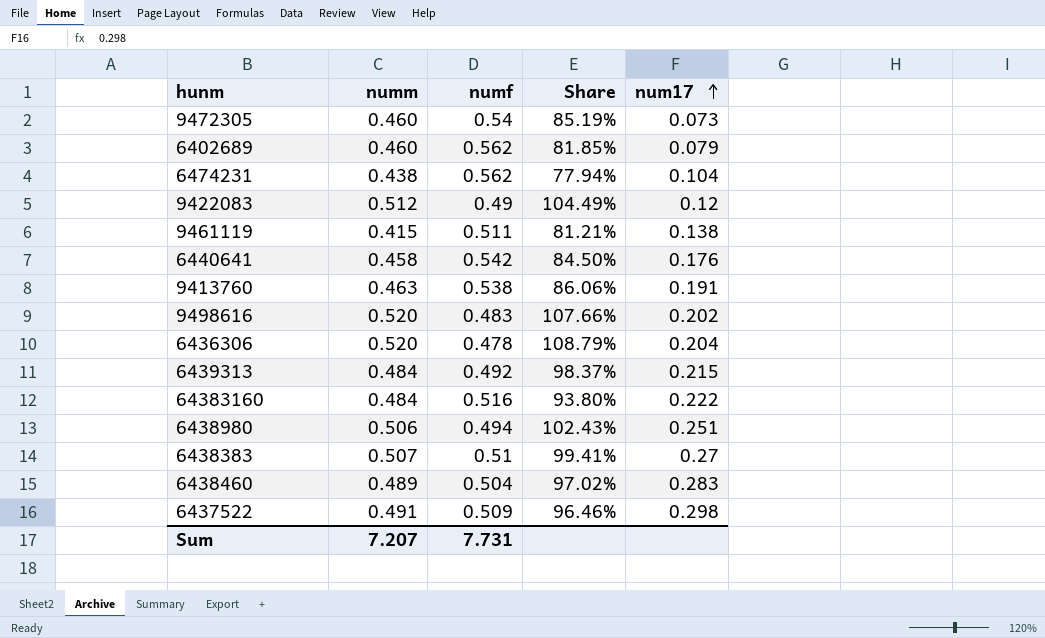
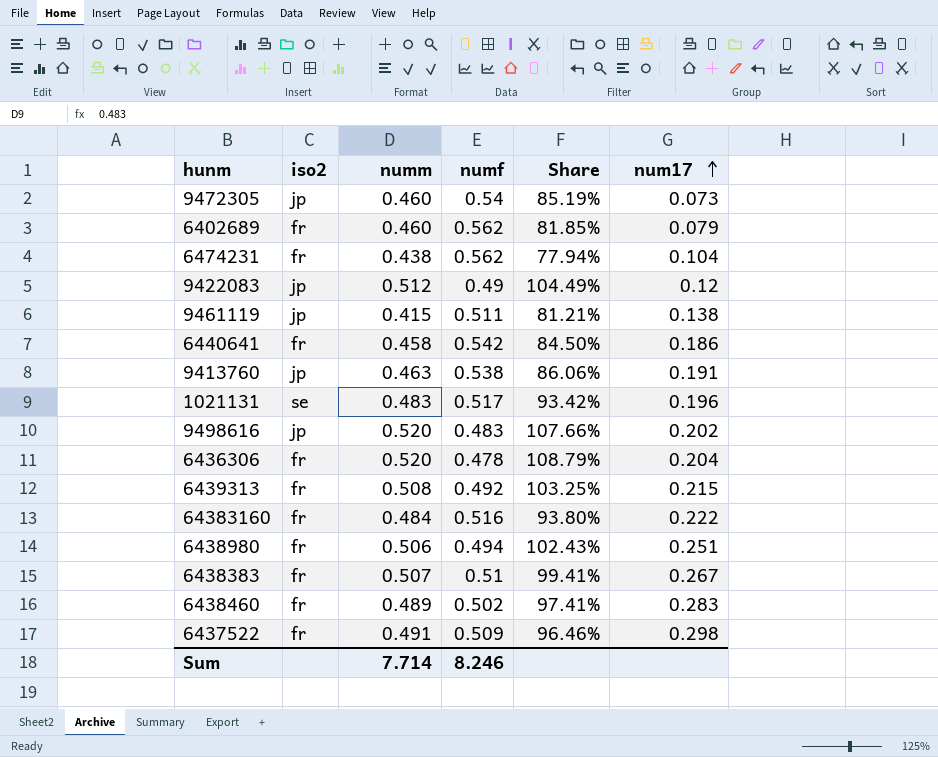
column iso2 | position: none -> 2
6440641 | num17: 0.176 -> 0.186
row 1021131: none -> se | 0.483 | 0.517 | 93.42% | 0.196
6439313 | numm: 0.484 -> 0.508
6439313 | Share: 98.37% -> 103.25%
6438383 | num17: 0.27 -> 0.267
6438460 | numf: 0.504 -> 0.502
6438460 | Share: 97.02% -> 97.41%
Sum | numm: 7.207 -> 7.714
Sum | numf: 7.731 -> 8.246

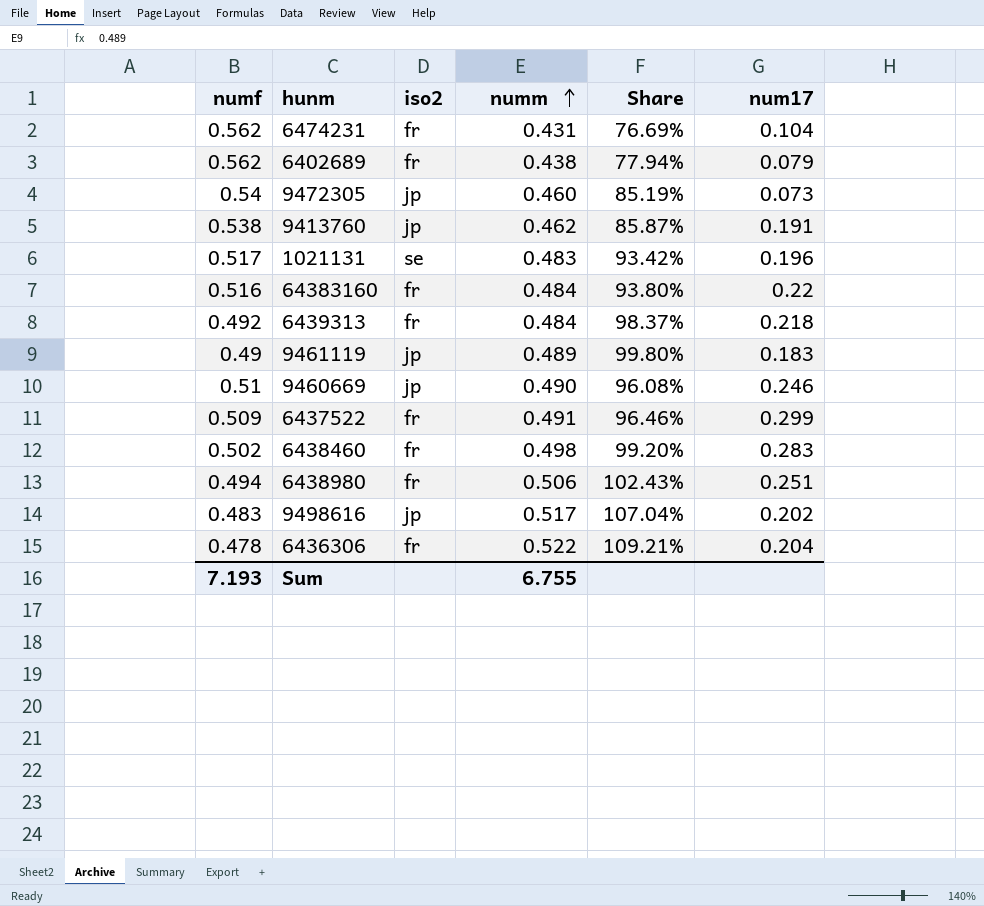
row order: num17 ascending -> numm ascending
column numf | position: 4 -> 1
row 9422083: jp | 0.512 | 0.49 | 104.49% | 0.12 -> none
row 6440641: fr | 0.458 | 0.542 | 84.50% | 0.186 -> none
row 6438383: fr | 0.507 | 0.51 | 99.41% | 0.267 -> none
6474231 | numm: 0.438 -> 0.431
6474231 | Share: 77.94% -> 76.69%
6402689 | numm: 0.460 -> 0.438
6402689 | Share: 81.85% -> 77.94%
9413760 | numm: 0.463 -> 0.462
9413760 | Share: 86.06% -> 85.87%
64383160 | num17: 0.222 -> 0.22
6439313 | numm: 0.508 -> 0.484
6439313 | Share: 103.25% -> 98.37%
6439313 | num17: 0.215 -> 0.218
9461119 | numf: 0.511 -> 0.49
9461119 | numm: 0.415 -> 0.489
9461119 | Share: 81.21% -> 99.80%
9461119 | num17: 0.138 -> 0.183
row 9460669: none -> 0.51 | jp | 0.490 | 96.08% | 0.246
6437522 | num17: 0.298 -> 0.299
6438460 | numm: 0.489 -> 0.498
6438460 | Share: 97.41% -> 99.20%
9498616 | numm: 0.520 -> 0.517
9498616 | Share: 107.66% -> 107.04%
6436306 | numm: 0.520 -> 0.522
6436306 | Share: 108.79% -> 109.21%
Sum | numf: 8.246 -> 7.193
Sum | numm: 7.714 -> 6.755

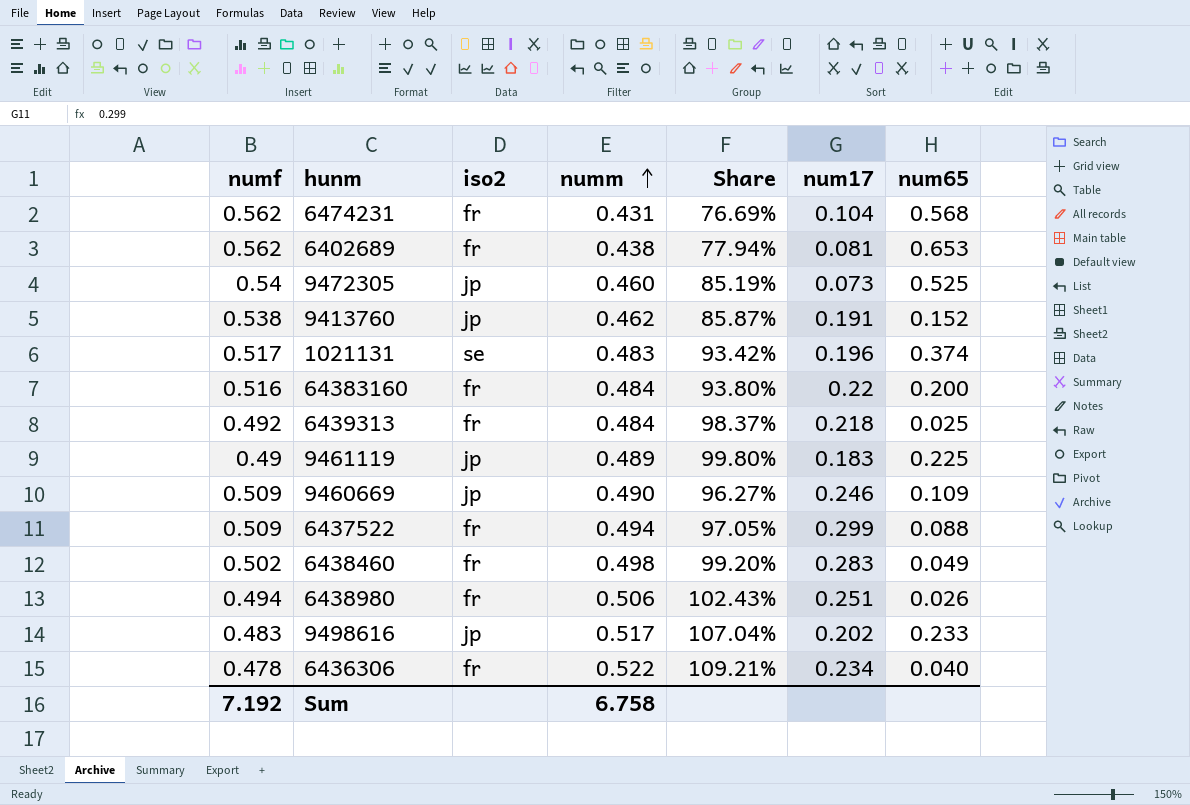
column num65 | position: none -> 7
6402689 | num17: 0.079 -> 0.081
9460669 | numf: 0.51 -> 0.509
9460669 | Share: 96.08% -> 96.27%
6437522 | numm: 0.491 -> 0.494
6437522 | Share: 96.46% -> 97.05%
6436306 | num17: 0.204 -> 0.234
Sum | numf: 7.193 -> 7.192
Sum | numm: 6.755 -> 6.758

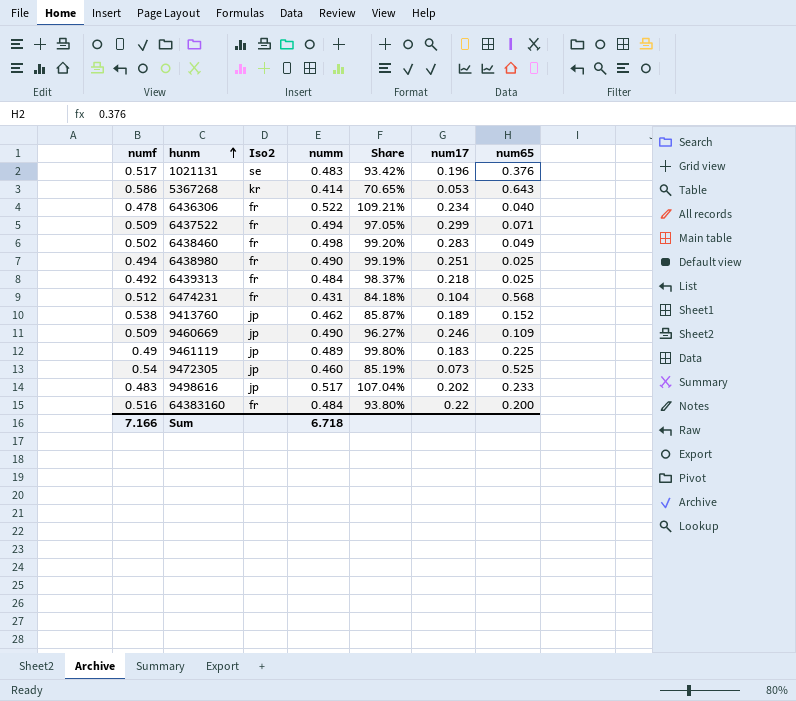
row order: numm ascending -> hunm ascending
column name: iso2 -> Iso2
row 6402689: 0.562 | fr | 0.438 | 77.94% | 0.081 | 0.653 -> none
1021131 | num65: 0.374 -> 0.376
row 5367268: none -> 0.586 | kr | 0.414 | 70.65% | 0.053 | 0.643
6437522 | num65: 0.088 -> 0.071
6438980 | numm: 0.506 -> 0.490
6438980 | Share: 102.43% -> 99.19%
6438980 | num65: 0.026 -> 0.025
6474231 | numf: 0.562 -> 0.512
6474231 | Share: 76.69% -> 84.18%
9413760 | num17: 0.191 -> 0.189
Sum | numf: 7.192 -> 7.166
Sum | numm: 6.758 -> 6.718

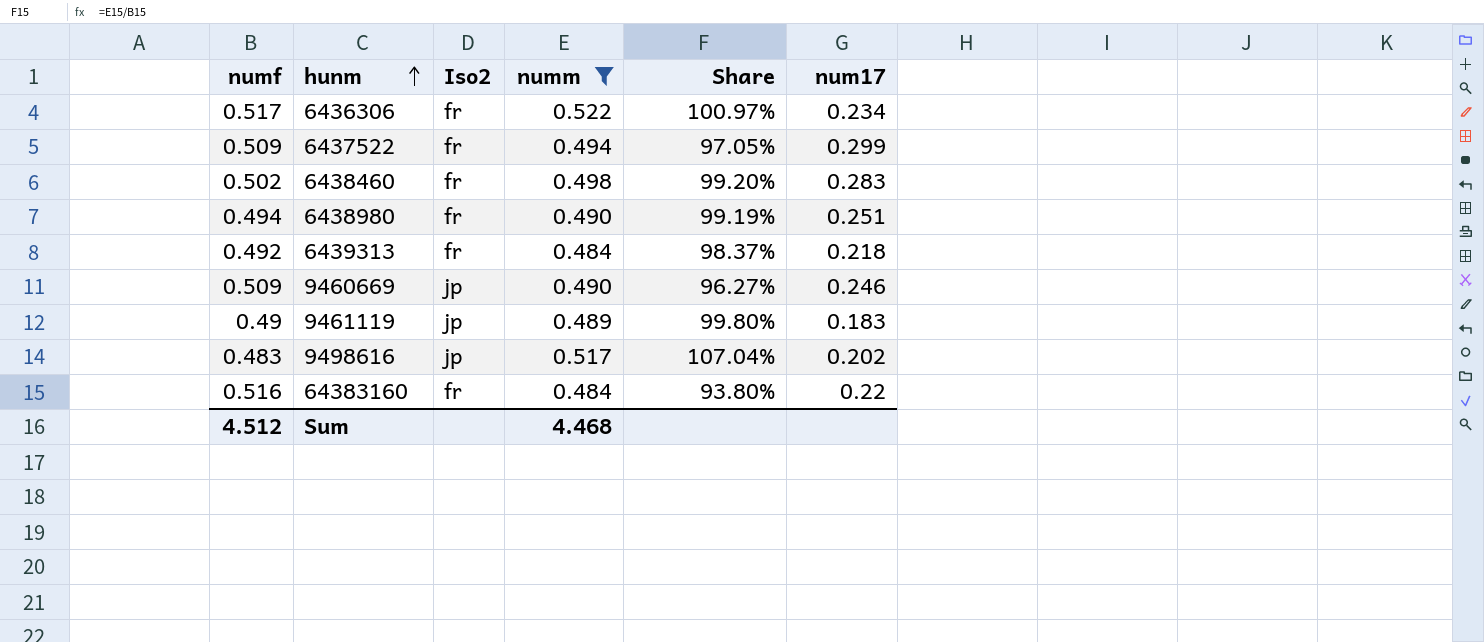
filter: none -> numm >= 0.484
column num65 | position: 7 -> none
6436306 | numf: 0.478 -> 0.517
6436306 | Share: 109.21% -> 100.97%
Sum | numf: 7.166 -> 4.512
Sum | numm: 6.718 -> 4.468

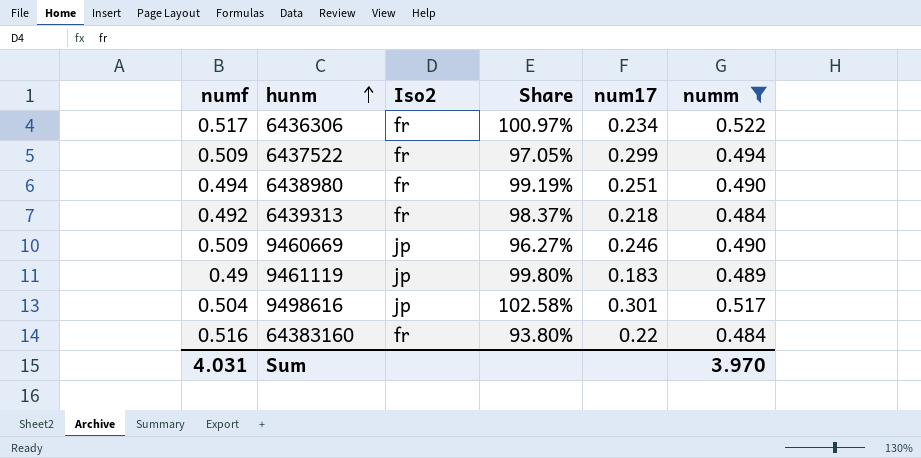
column numm | position: 4 -> 6
row 6438460: 0.502 | fr | 0.498 | 99.20% | 0.283 -> none
9498616 | numf: 0.483 -> 0.504
9498616 | Share: 107.04% -> 102.58%
9498616 | num17: 0.202 -> 0.301
Sum | numf: 4.512 -> 4.031
Sum | numm: 4.468 -> 3.970

